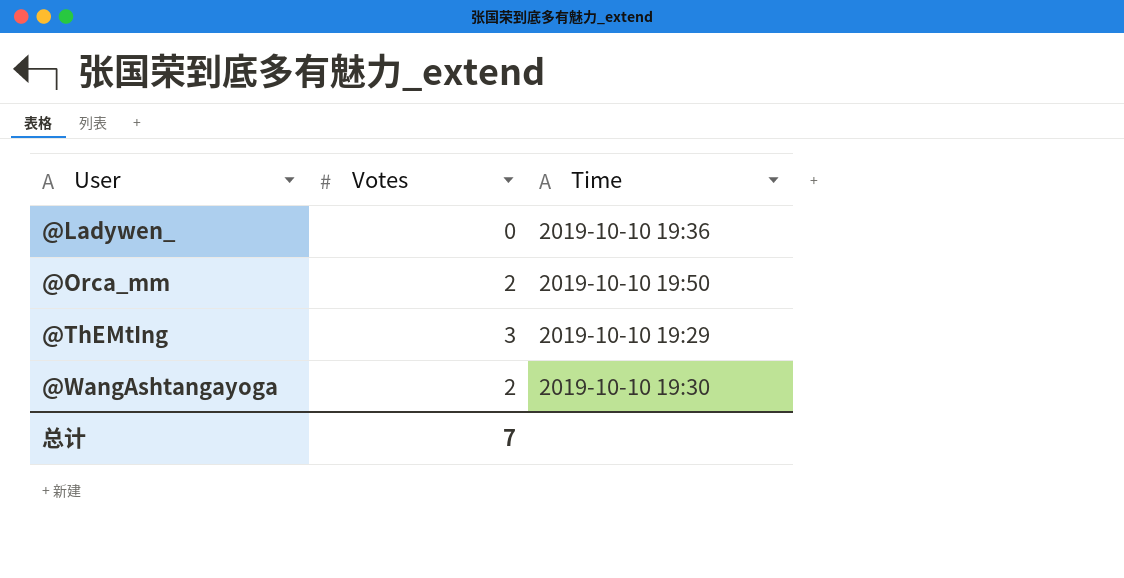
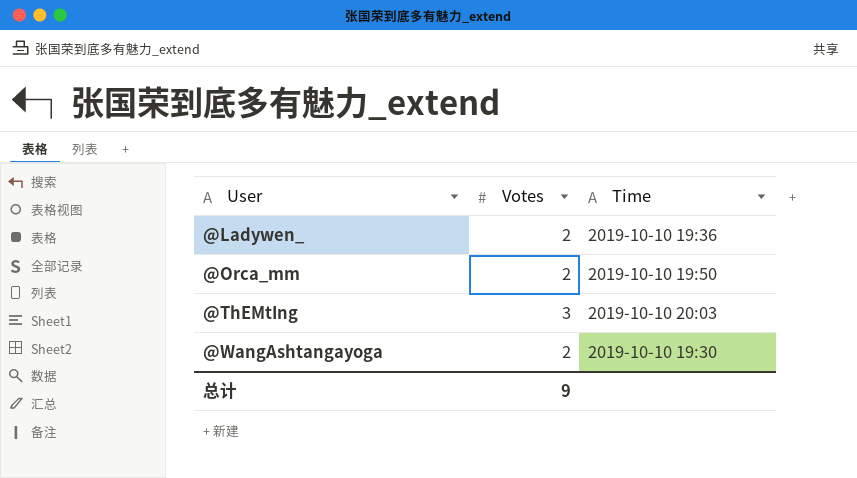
@Ladywen_ | Votes: 0 -> 2
@ThEMtIng | Time: 2019-10-10 19:29 -> 2019-10-10 20:03
总计 | Votes: 7 -> 9

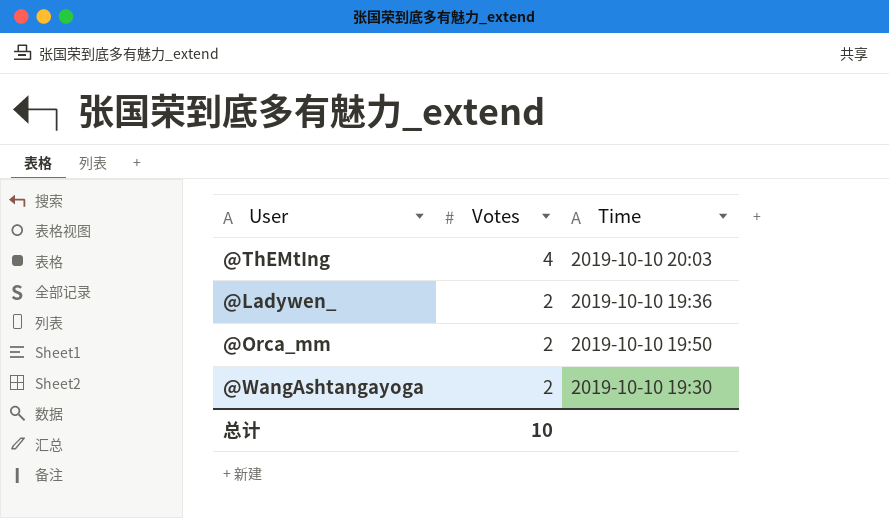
row order: User ascending -> Votes descending
@ThEMtIng | Votes: 3 -> 4
总计 | Votes: 9 -> 10

